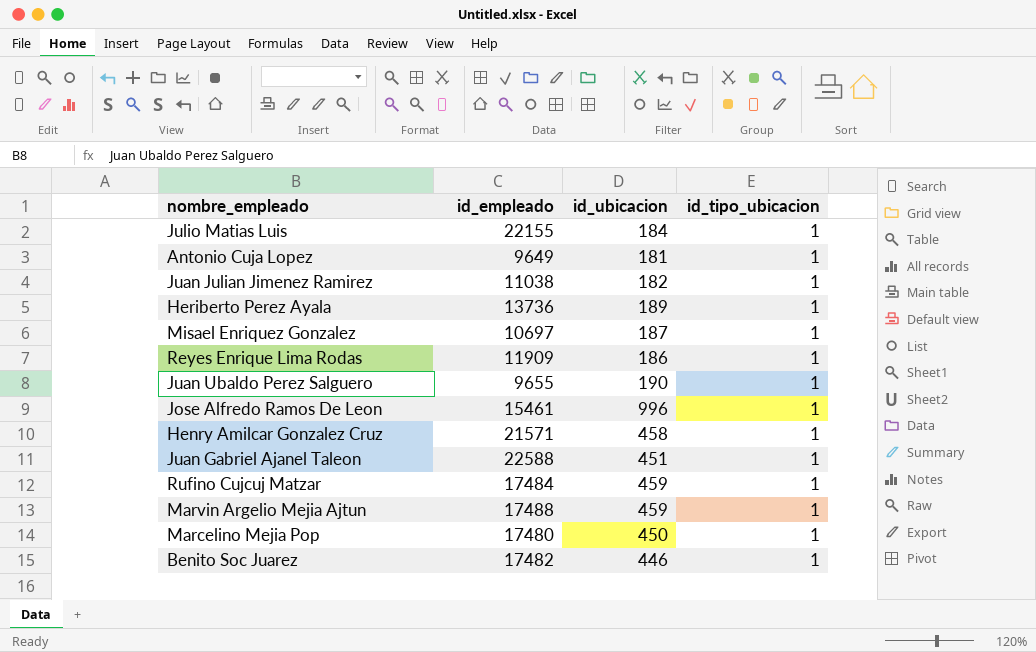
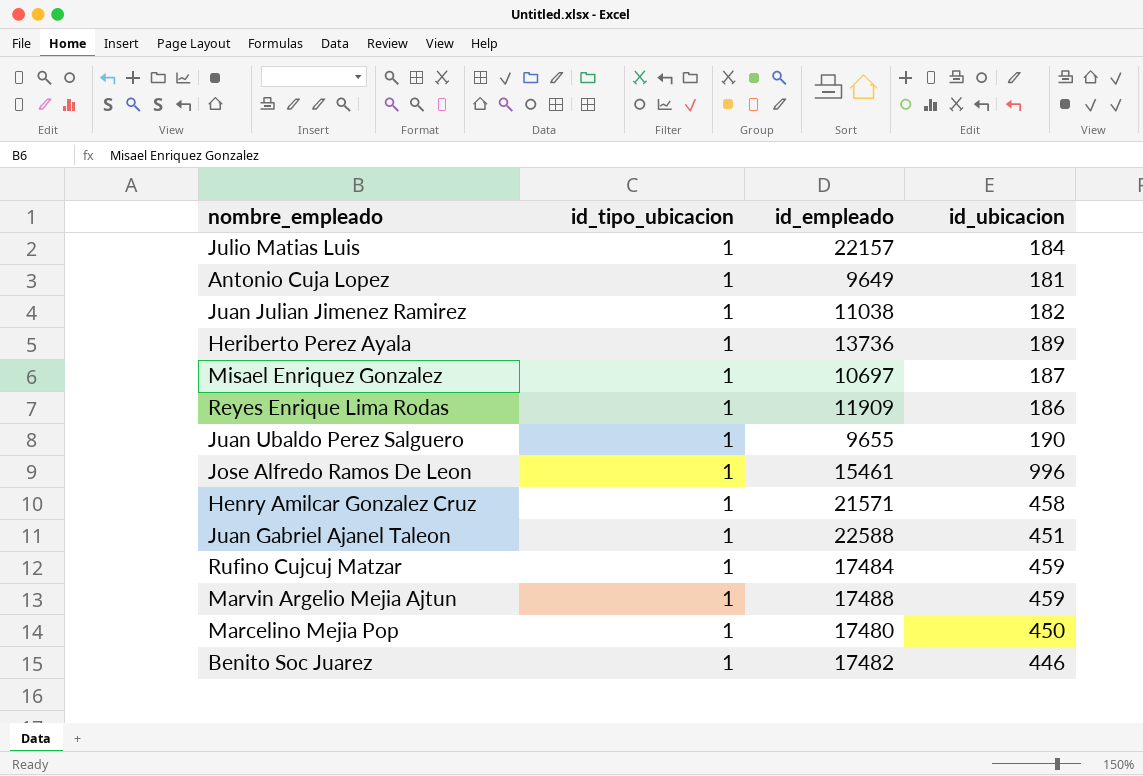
column id_tipo_ubicacion | position: 4 -> 2
Julio Matias Luis | id_empleado: 22155 -> 22157

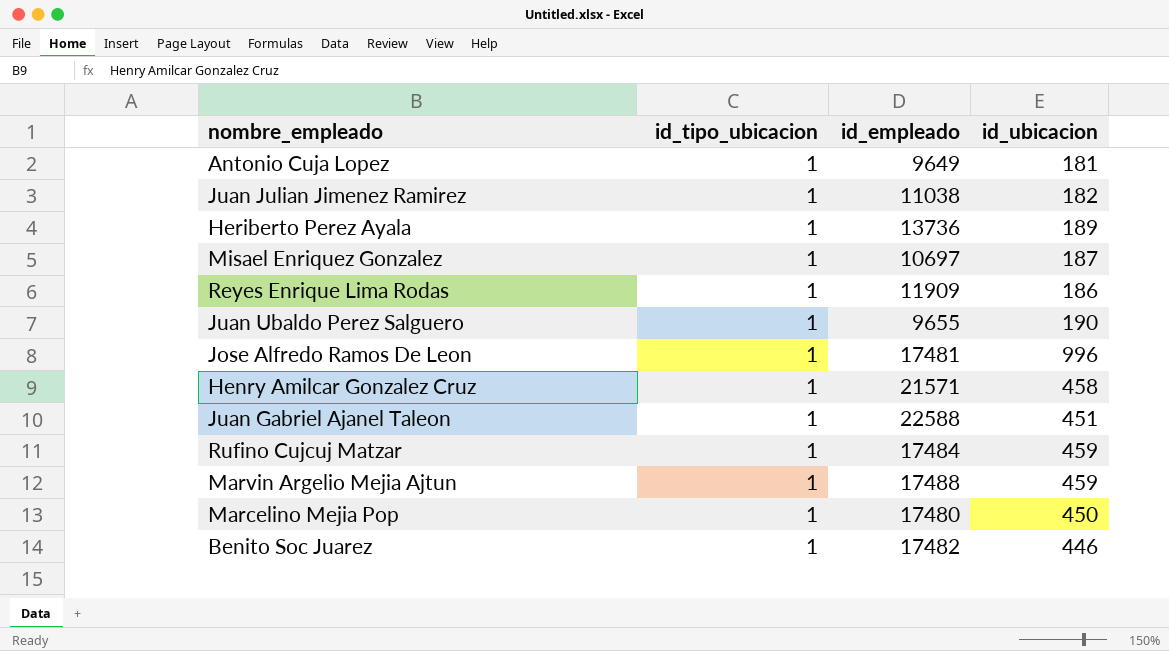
row Julio Matias Luis: 1 | 22157 | 184 -> none
Jose Alfredo Ramos De Leon | id_empleado: 15461 -> 17481

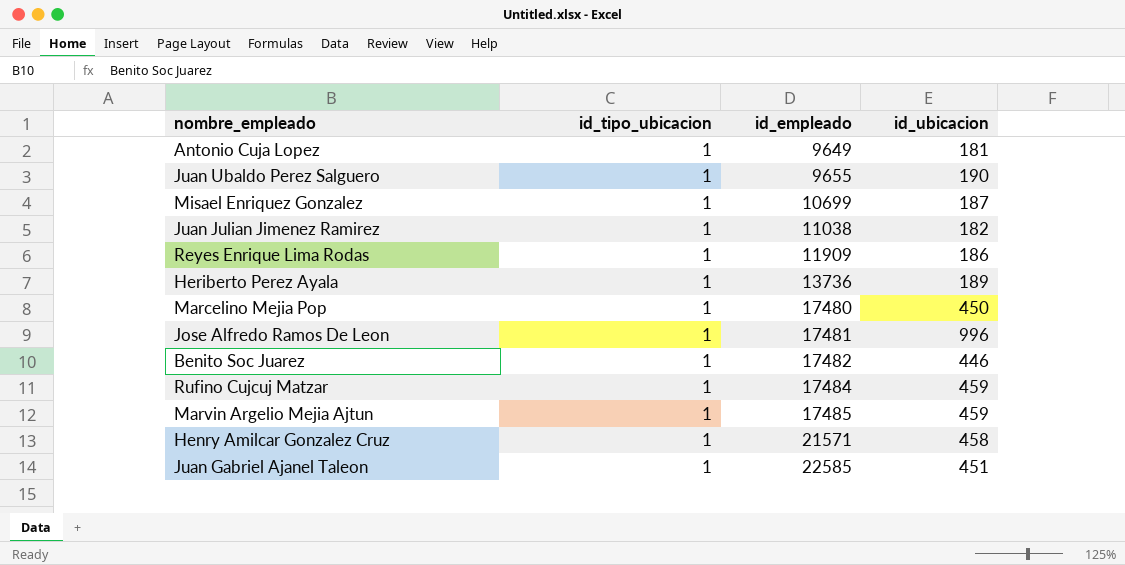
row order: none -> id_empleado ascending
Misael Enriquez Gonzalez | id_empleado: 10697 -> 10699
Marvin Argelio Mejia Ajtun | id_empleado: 17488 -> 17485
Juan Gabriel Ajanel Taleon | id_empleado: 22588 -> 22585

